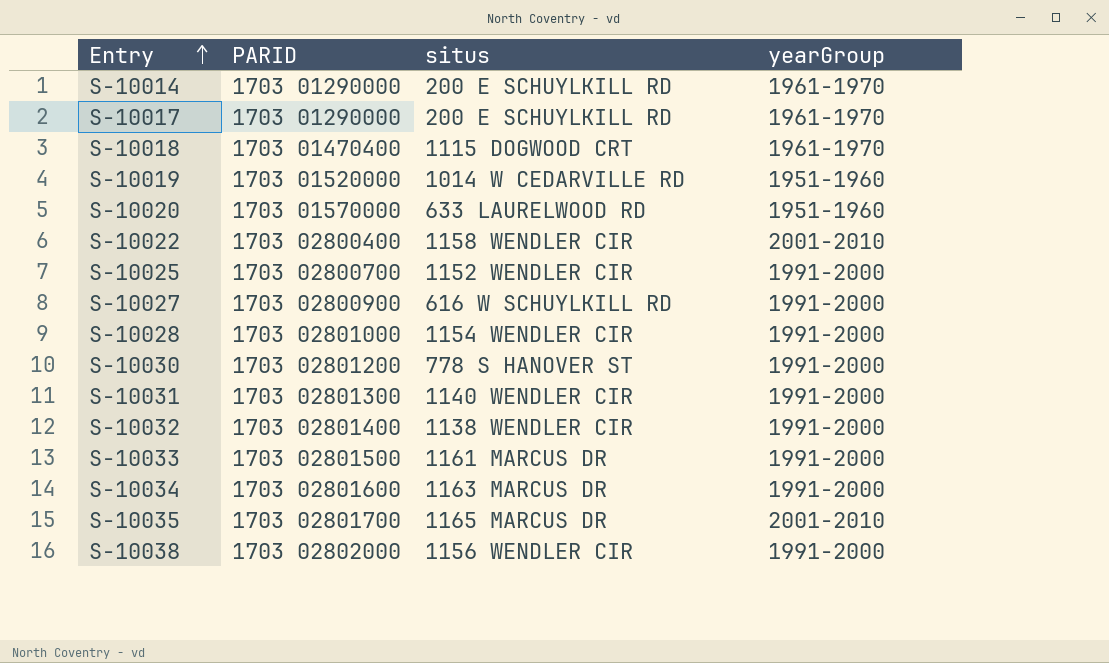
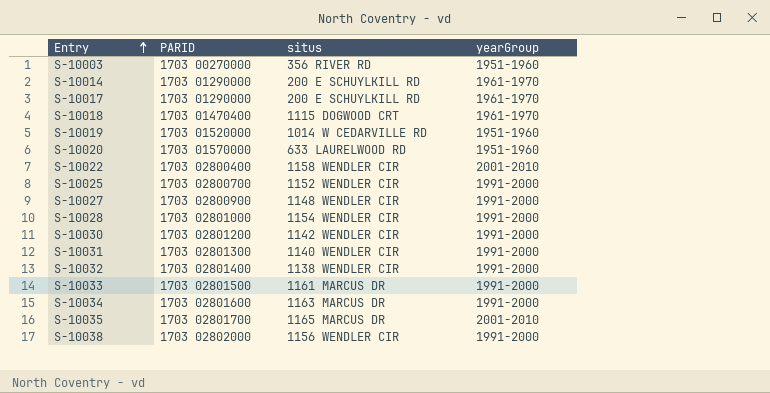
row S-10003: none -> 1703 00270000 | 356 RIVER RD | 1951-1960
S-10027 | situs: 616 W SCHUYLKILL RD -> 1148 WENDLER CIR
S-10030 | situs: 778 S HANOVER ST -> 1142 WENDLER CIR

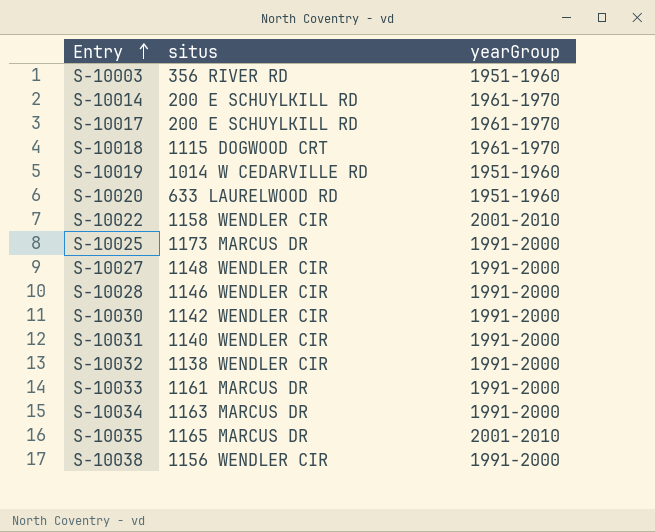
column PARID | position: 2 -> none
S-10025 | situs: 1152 WENDLER CIR -> 1173 MARCUS DR
S-10028 | situs: 1154 WENDLER CIR -> 1146 WENDLER CIR

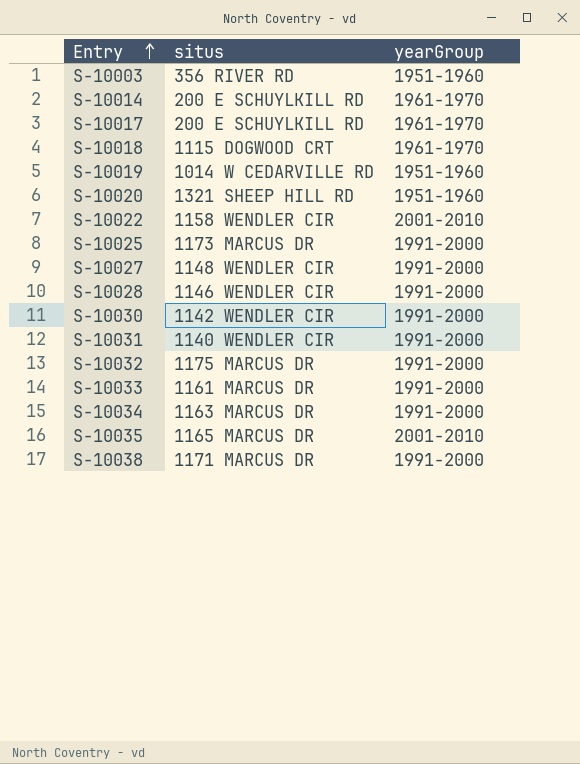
S-10020 | situs: 633 LAURELWOOD RD -> 1321 SHEEP HILL RD
S-10032 | situs: 1138 WENDLER CIR -> 1175 MARCUS DR
S-10038 | situs: 1156 WENDLER CIR -> 1171 MARCUS DR

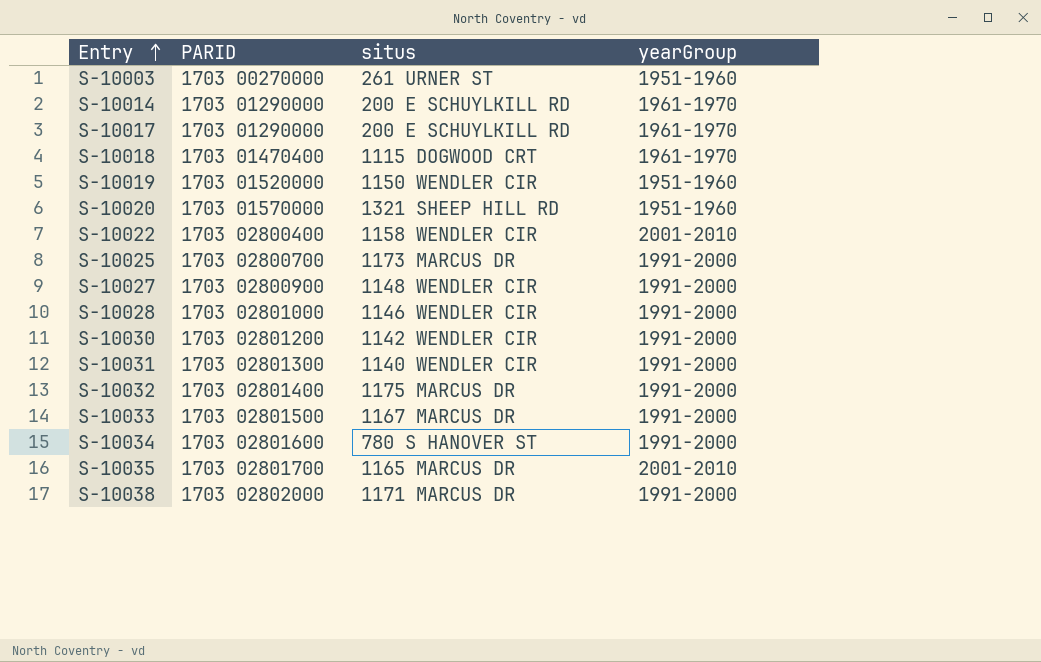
column PARID | position: none -> 2
S-10003 | situs: 356 RIVER RD -> 261 URNER ST
S-10019 | situs: 1014 W CEDARVILLE RD -> 1150 WENDLER CIR
S-10033 | situs: 1161 MARCUS DR -> 1167 MARCUS DR
S-10034 | situs: 1163 MARCUS DR -> 780 S HANOVER ST

